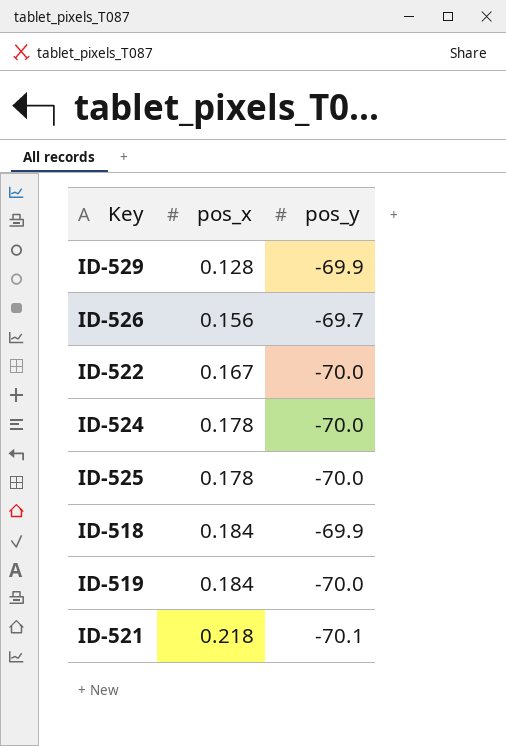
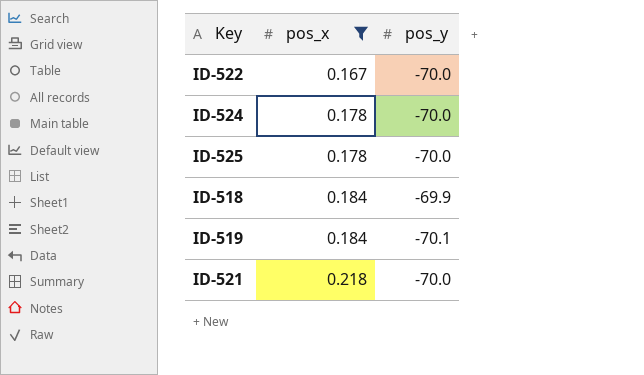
filter: none -> pos_x >= 0.167
ID-519 | pos_y: -70.0 -> -70.1
ID-521 | pos_y: -70.1 -> -70.0

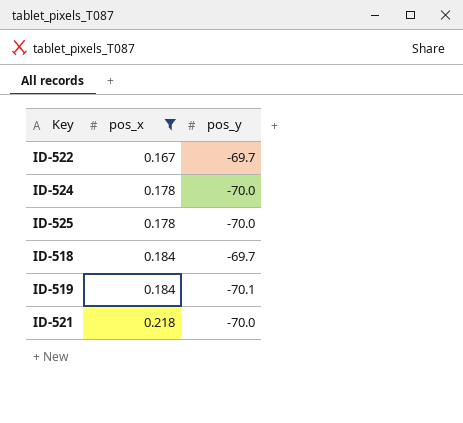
ID-522 | pos_y: -70.0 -> -69.7
ID-518 | pos_y: -69.9 -> -69.7

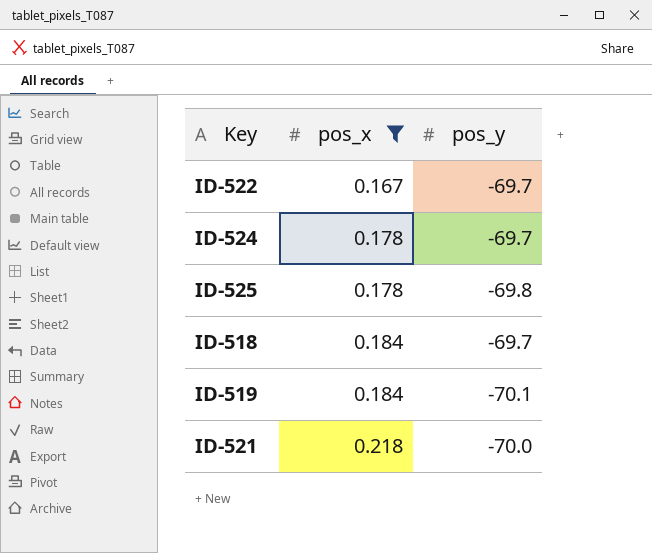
ID-524 | pos_y: -70.0 -> -69.7
ID-525 | pos_y: -70.0 -> -69.8

